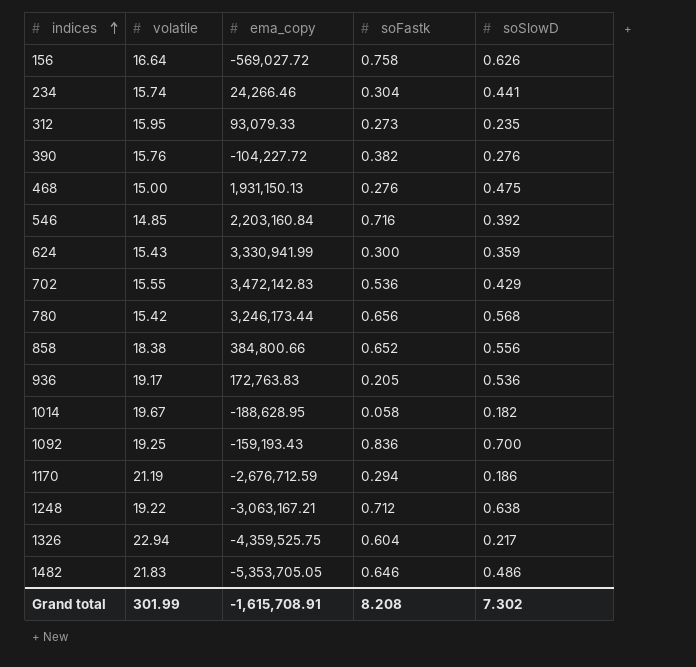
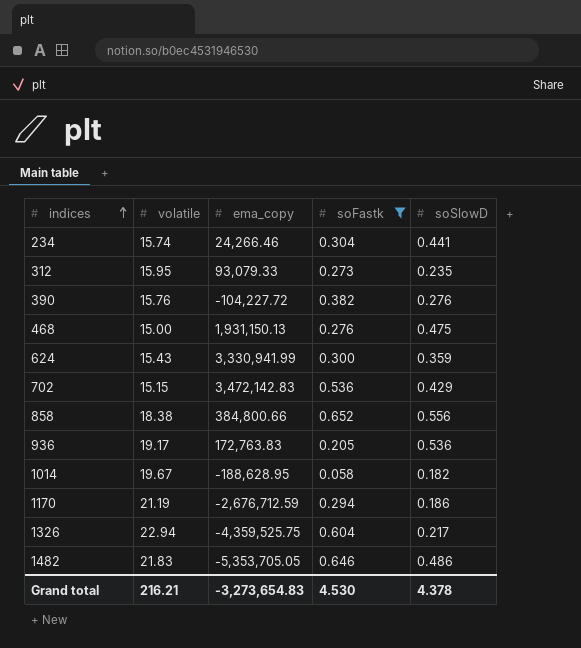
filter: none -> soFastk <= 0.652
702 | volatile: 15.55 -> 15.15
Grand total | volatile: 301.99 -> 216.21
Grand total | ema_copy: -1,615,708.91 -> -3,273,654.83
Grand total | soFastk: 8.208 -> 4.530
Grand total | soSlowD: 7.302 -> 4.378

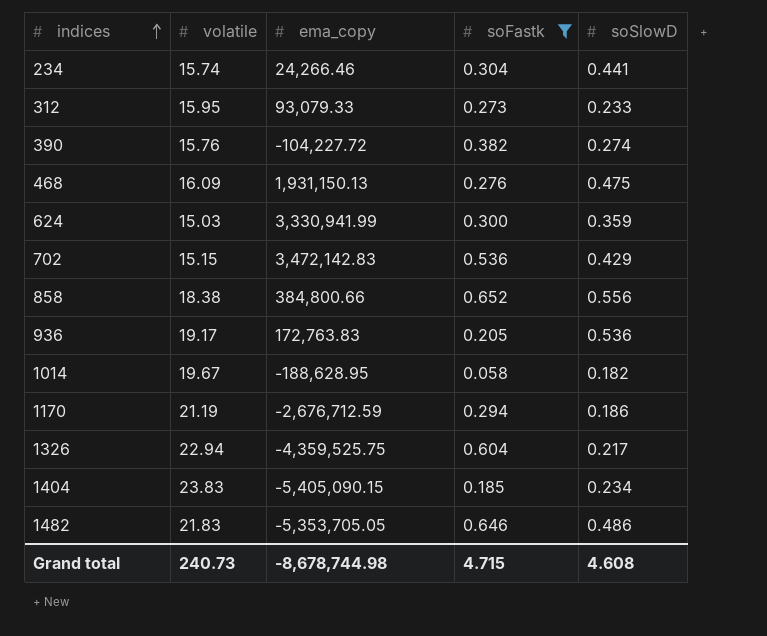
312 | soSlowD: 0.235 -> 0.233
390 | soSlowD: 0.276 -> 0.274
468 | volatile: 15.00 -> 16.09
624 | volatile: 15.43 -> 15.03
row 1404: none -> 23.83 | -5,405,090.15 | 0.185 | 0.234
Grand total | volatile: 216.21 -> 240.73
Grand total | ema_copy: -3,273,654.83 -> -8,678,744.98
Grand total | soFastk: 4.530 -> 4.715
Grand total | soSlowD: 4.378 -> 4.608

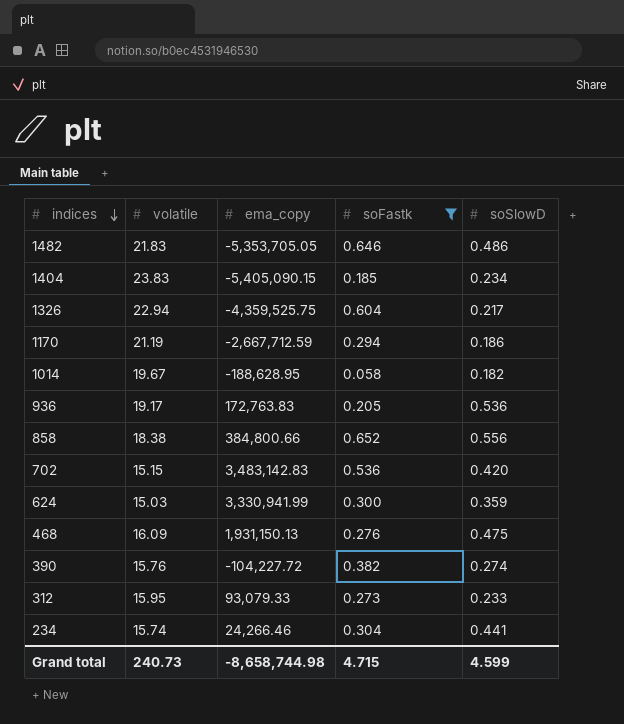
row order: indices ascending -> indices descending
1170 | ema_copy: -2,676,712.59 -> -2,667,712.59
702 | ema_copy: 3,472,142.83 -> 3,483,142.83
702 | soSlowD: 0.429 -> 0.420
Grand total | ema_copy: -8,678,744.98 -> -8,658,744.98
Grand total | soSlowD: 4.608 -> 4.599

